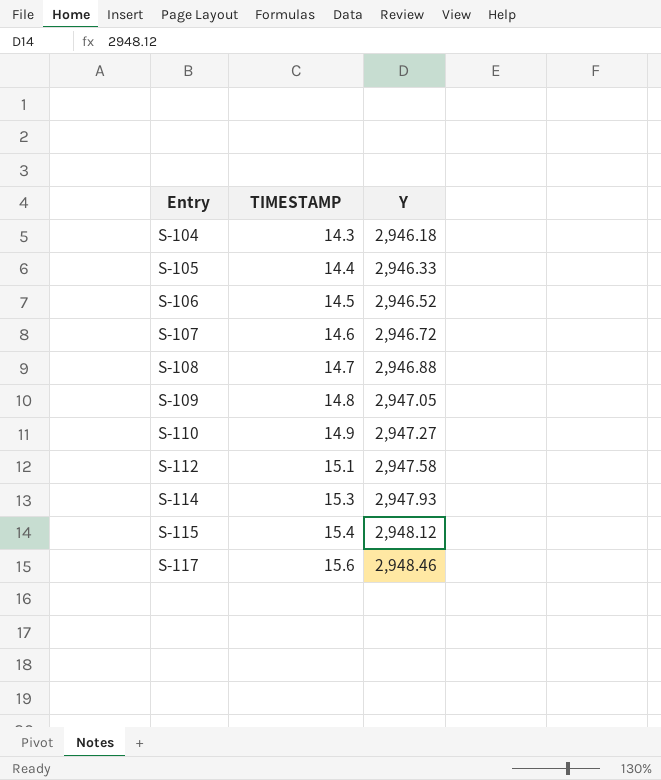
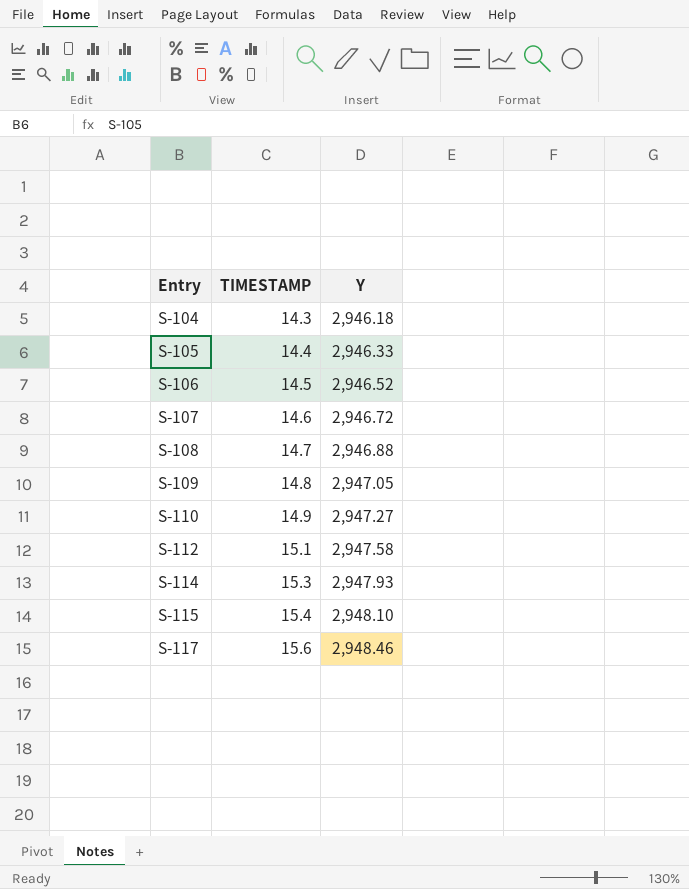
S-115 | Y: 2,948.12 -> 2,948.10

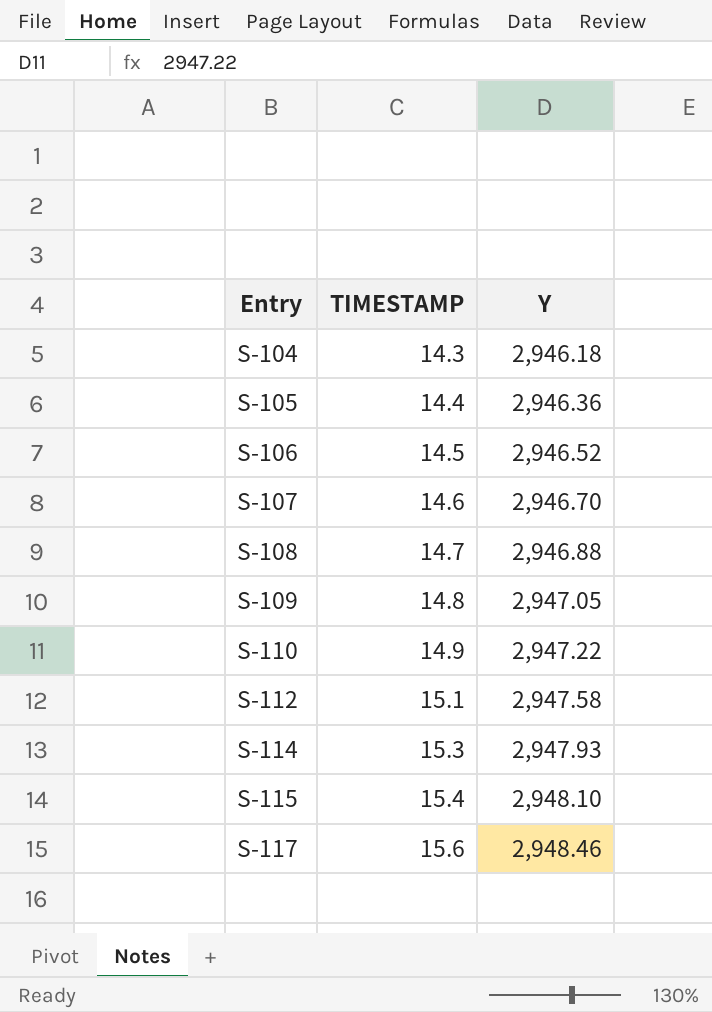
S-105 | Y: 2,946.33 -> 2,946.36
S-107 | Y: 2,946.72 -> 2,946.70
S-110 | Y: 2,947.27 -> 2,947.22

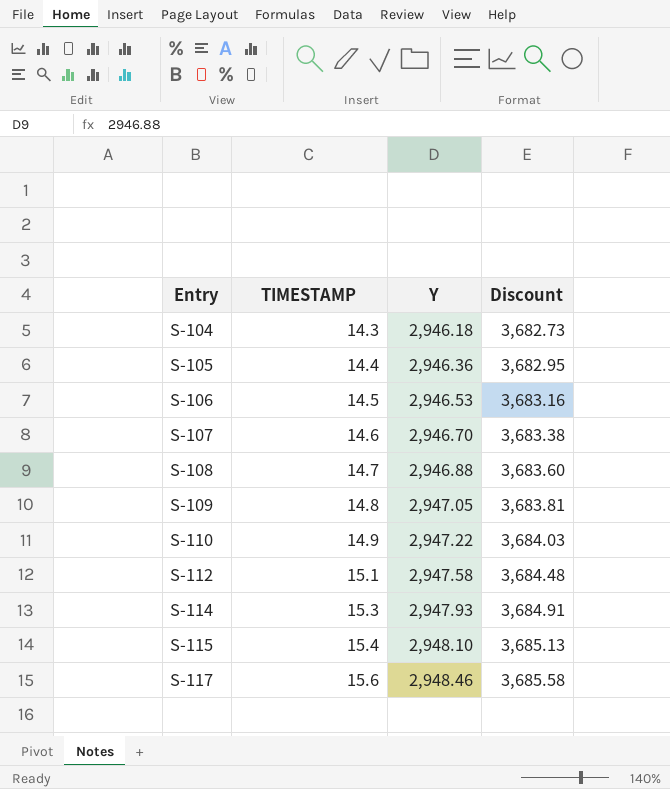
column Discount | formula: none -> [Y] * 1.25
S-106 | Y: 2,946.52 -> 2,946.53

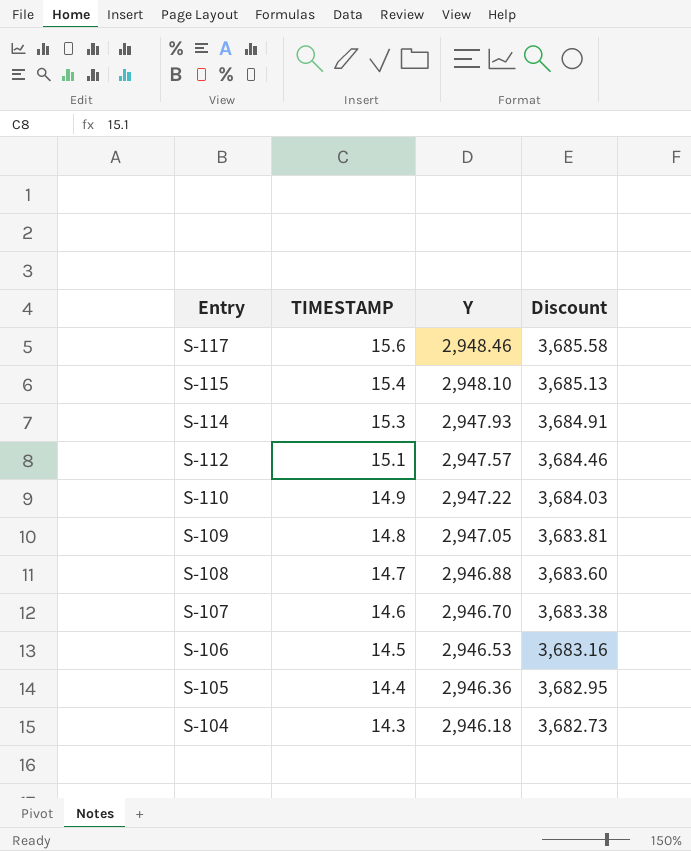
row order: Entry ascending -> Entry descending
S-112 | Y: 2,947.58 -> 2,947.57
S-112 | Discount: 3,684.48 -> 3,684.46

